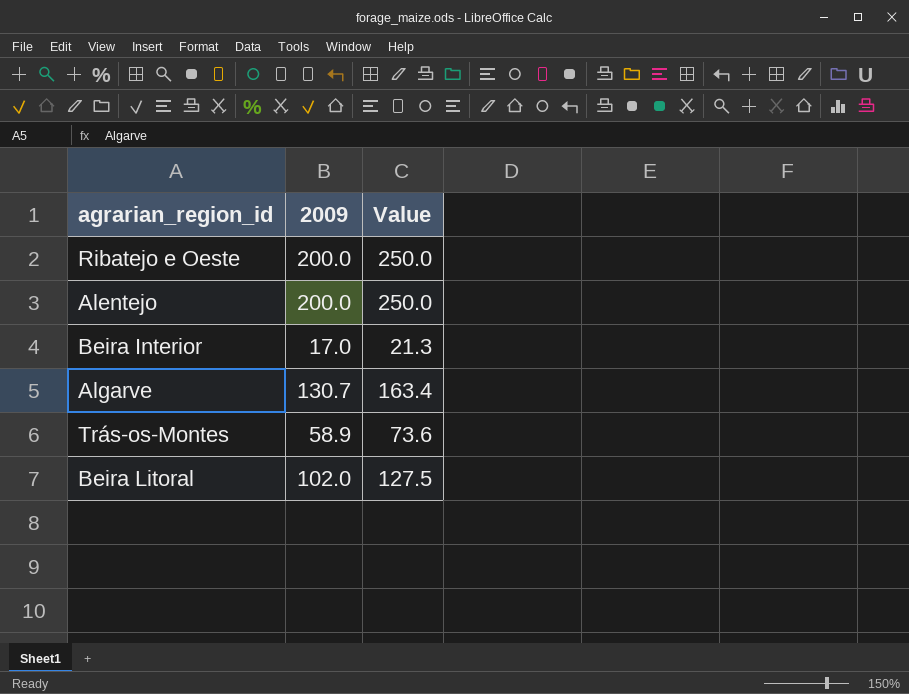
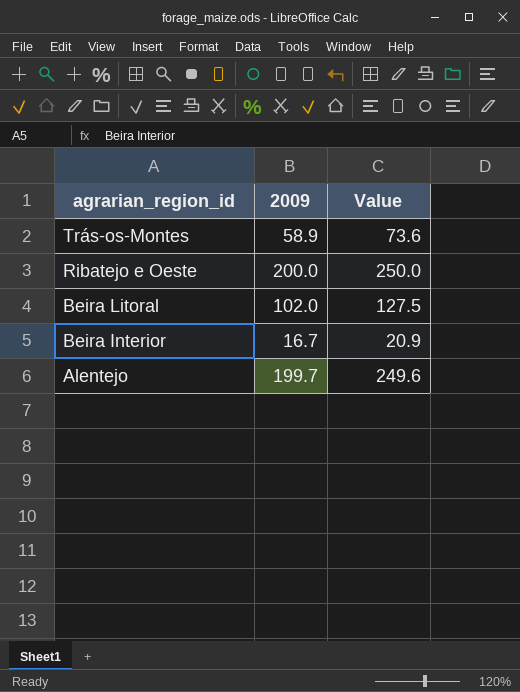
row order: none -> agrarian_region_id descending
row Algarve: 130.7 | 163.4 -> none
Beira Interior | 2009: 17.0 -> 16.7
Beira Interior | Value: 21.3 -> 20.9
Alentejo | 2009: 200.0 -> 199.7
Alentejo | Value: 250.0 -> 249.6

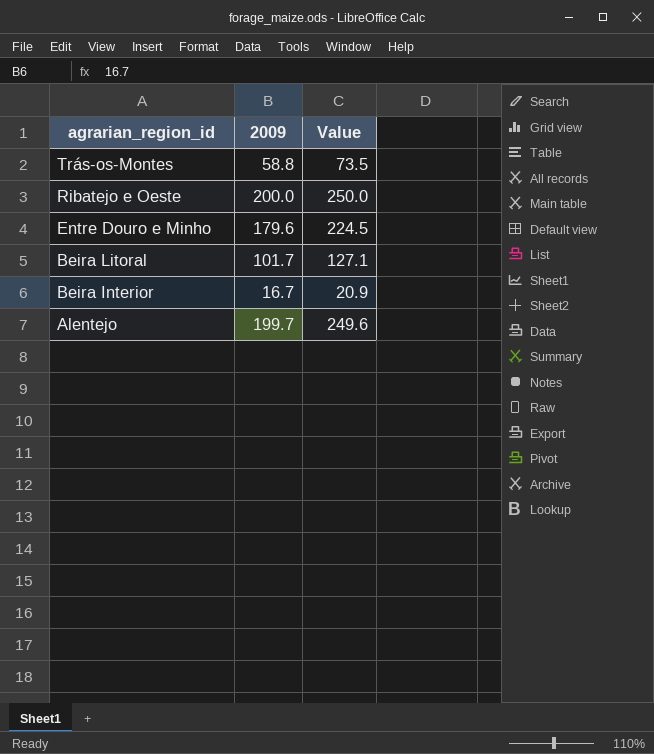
Trás-os-Montes | 2009: 58.9 -> 58.8
Trás-os-Montes | Value: 73.6 -> 73.5
row Entre Douro e Minho: none -> 179.6 | 224.5
Beira Litoral | 2009: 102.0 -> 101.7
Beira Litoral | Value: 127.5 -> 127.1

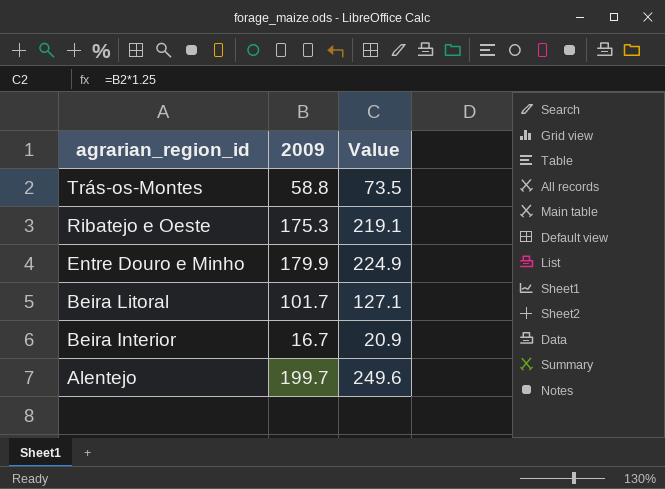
Ribatejo e Oeste | 2009: 200.0 -> 175.3
Ribatejo e Oeste | Value: 250.0 -> 219.1
Entre Douro e Minho | 2009: 179.6 -> 179.9
Entre Douro e Minho | Value: 224.5 -> 224.9

